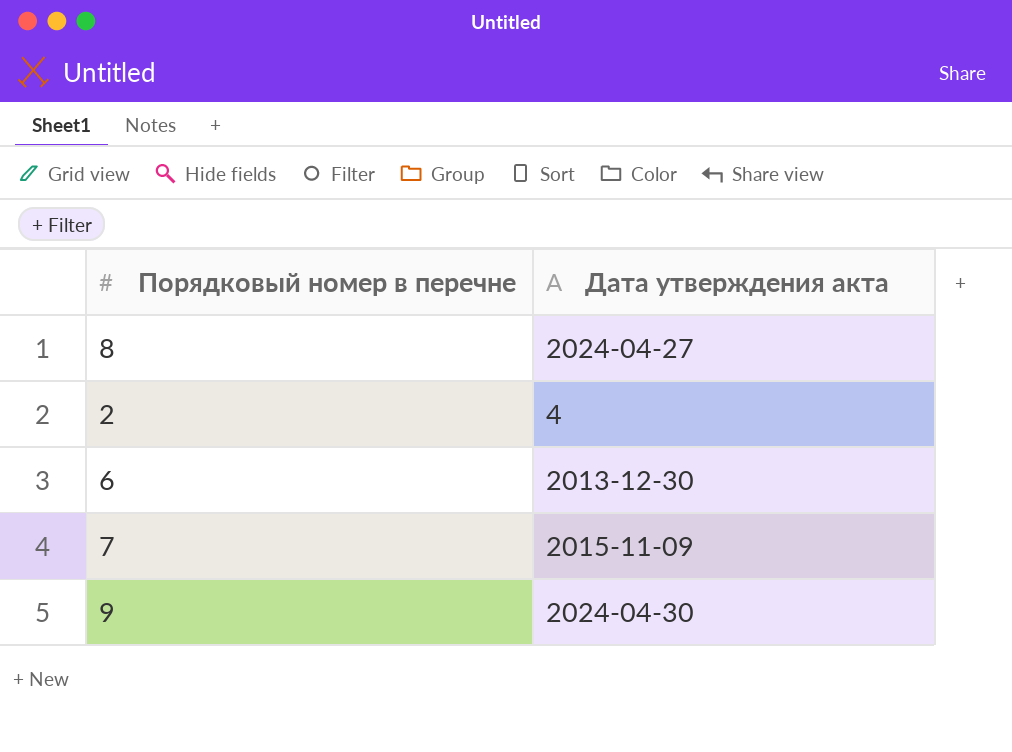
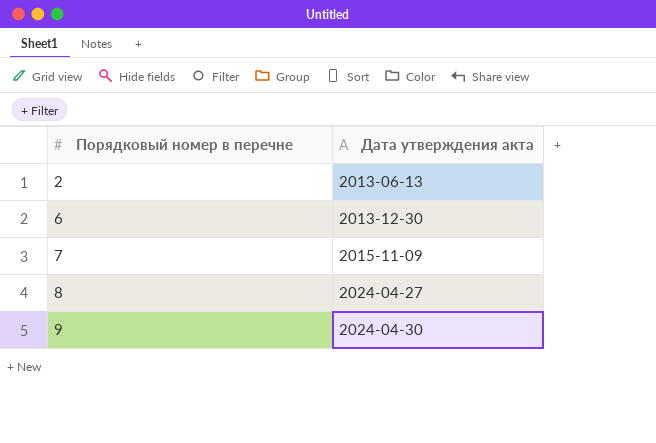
row order: none -> Порядковый номер в перечне ascending
2 | Дата утверждения акта: 4 -> 2013-06-13

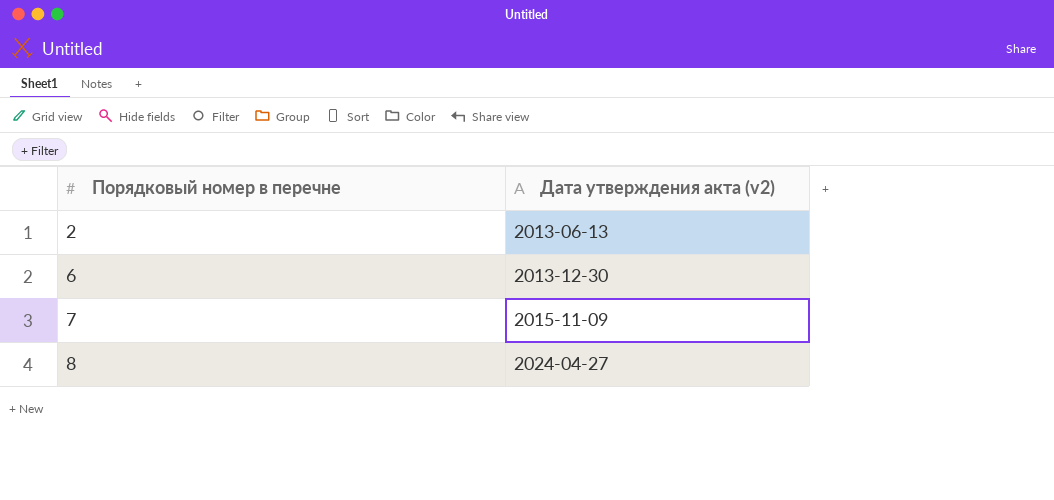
column name: Дата утверждения акта -> Дата утверждения акта (v2)
row 9: 2024-04-30 -> none

